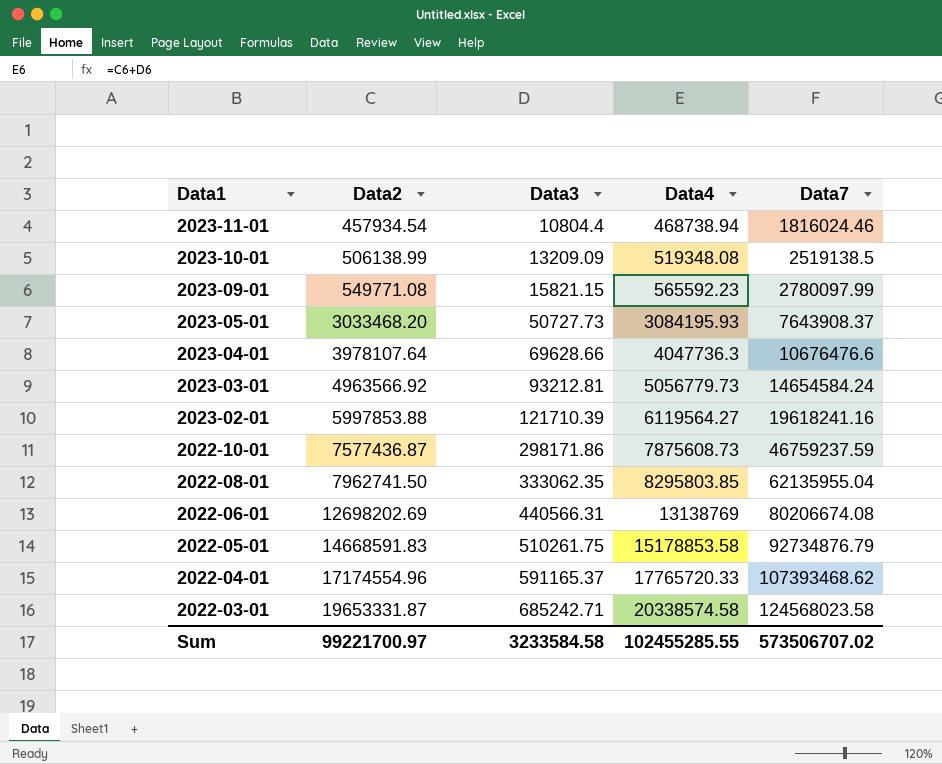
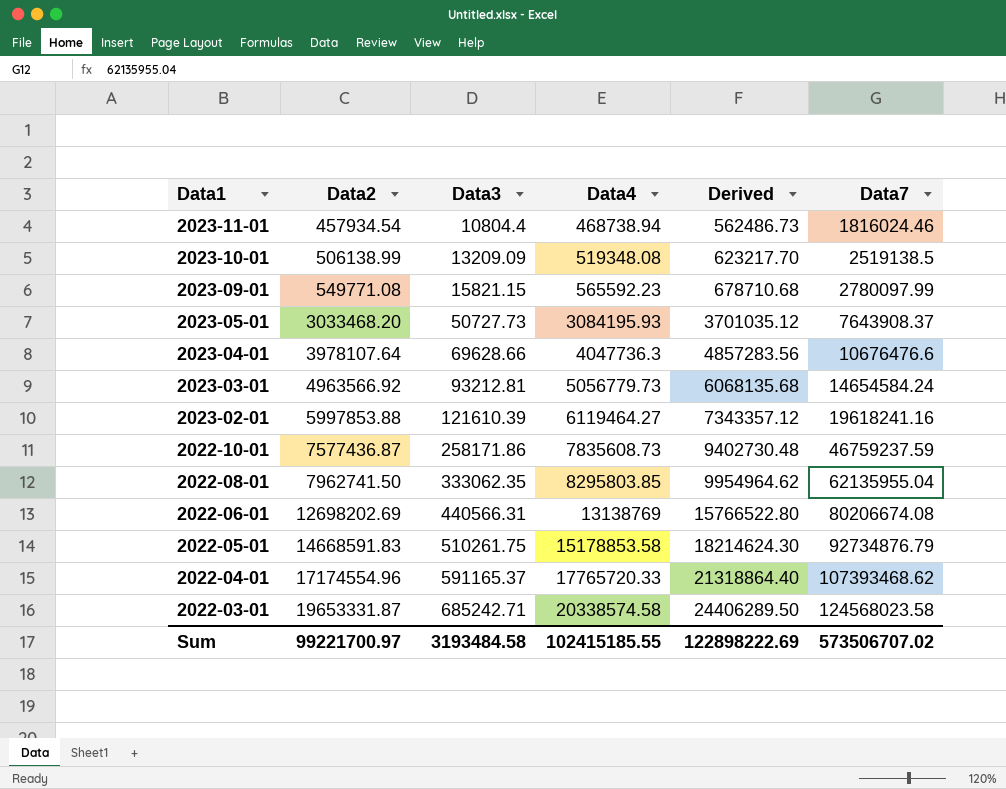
column Derived | formula: none -> [Data4] * 1.2
2023-02-01 | Data3: 121710.39 -> 121610.39
2023-02-01 | Data4: 6119564.27 -> 6119464.27
2022-10-01 | Data3: 298171.86 -> 258171.86
2022-10-01 | Data4: 7875608.73 -> 7835608.73
Sum | Data3: 3233584.58 -> 3193484.58
Sum | Data4: 102455285.55 -> 102415185.55

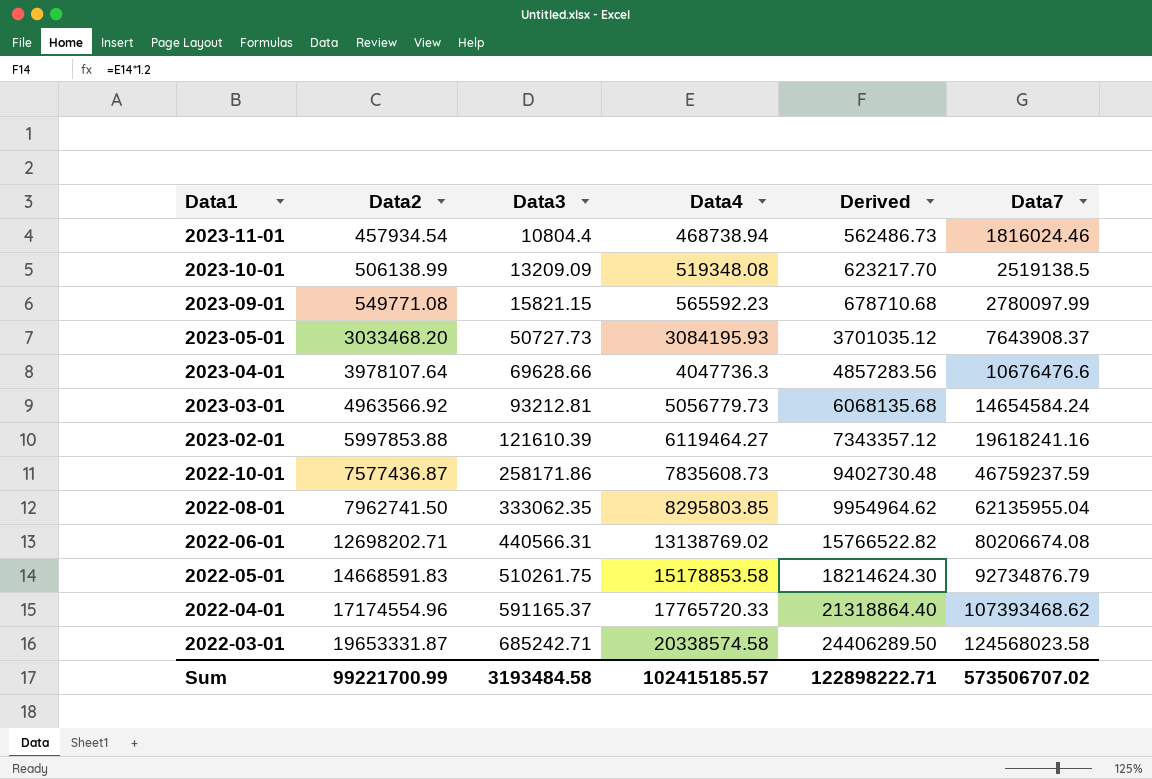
2022-06-01 | Data2: 12698202.69 -> 12698202.71
2022-06-01 | Data4: 13138769 -> 13138769.02
2022-06-01 | Derived: 15766522.80 -> 15766522.82
Sum | Data2: 99221700.97 -> 99221700.99
Sum | Data4: 102415185.55 -> 102415185.57
Sum | Derived: 122898222.69 -> 122898222.71

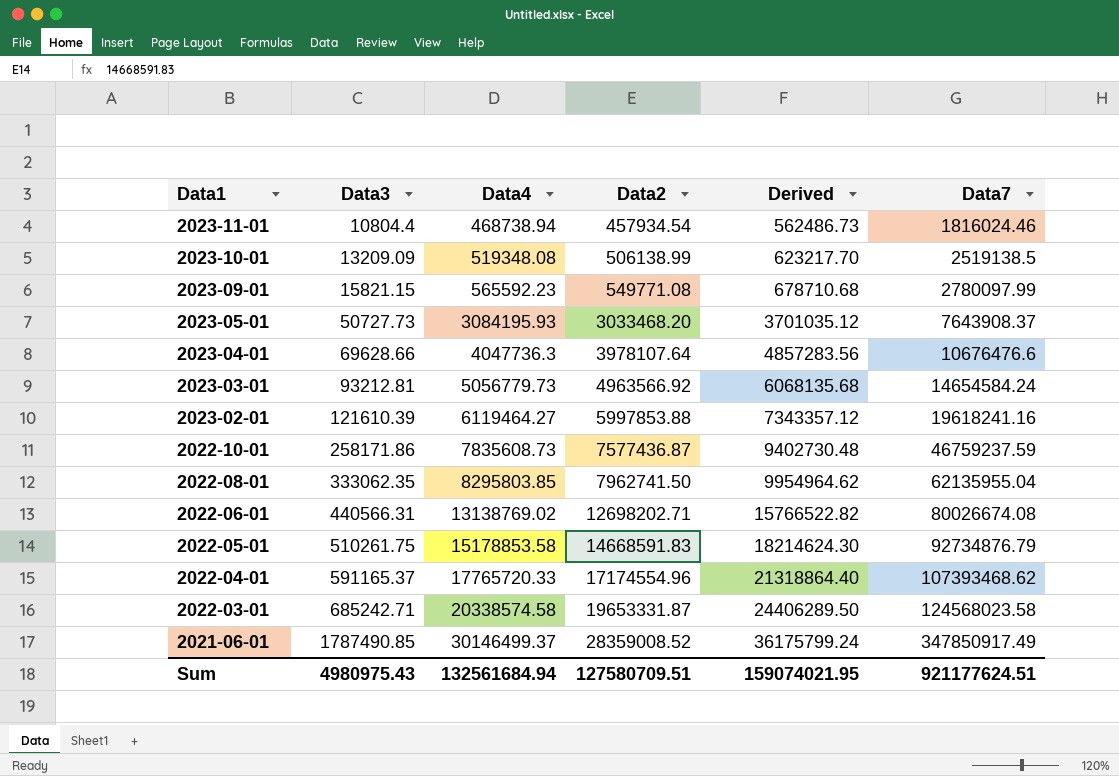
column Data2 | position: 2 -> 4
2022-06-01 | Data7: 80206674.08 -> 80026674.08
row 2021-06-01: none -> 1787490.85 | 30146499.37 | 28359008.52 | 36175799.24 | 347850917.49
Sum | Data3: 3193484.58 -> 4980975.43
Sum | Data4: 102415185.57 -> 132561684.94
Sum | Data2: 99221700.99 -> 127580709.51
Sum | Derived: 122898222.71 -> 159074021.95
Sum | Data7: 573506707.02 -> 921177624.51

